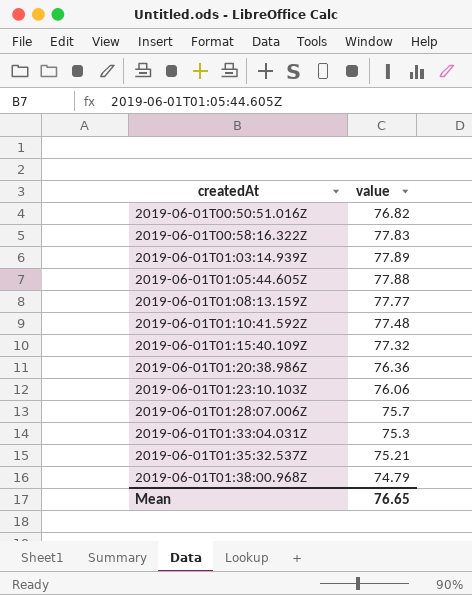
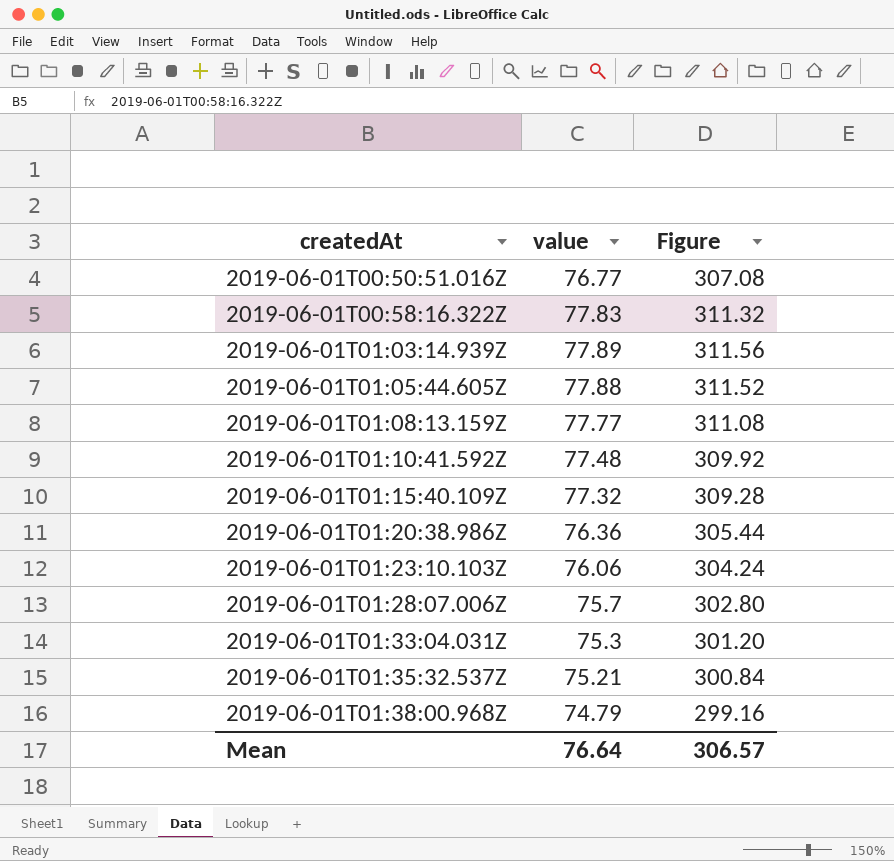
column Figure | formula: none -> [value] * 4
2019-06-01T00:50:51.016Z | value: 76.82 -> 76.77
Mean | value: 76.65 -> 76.64

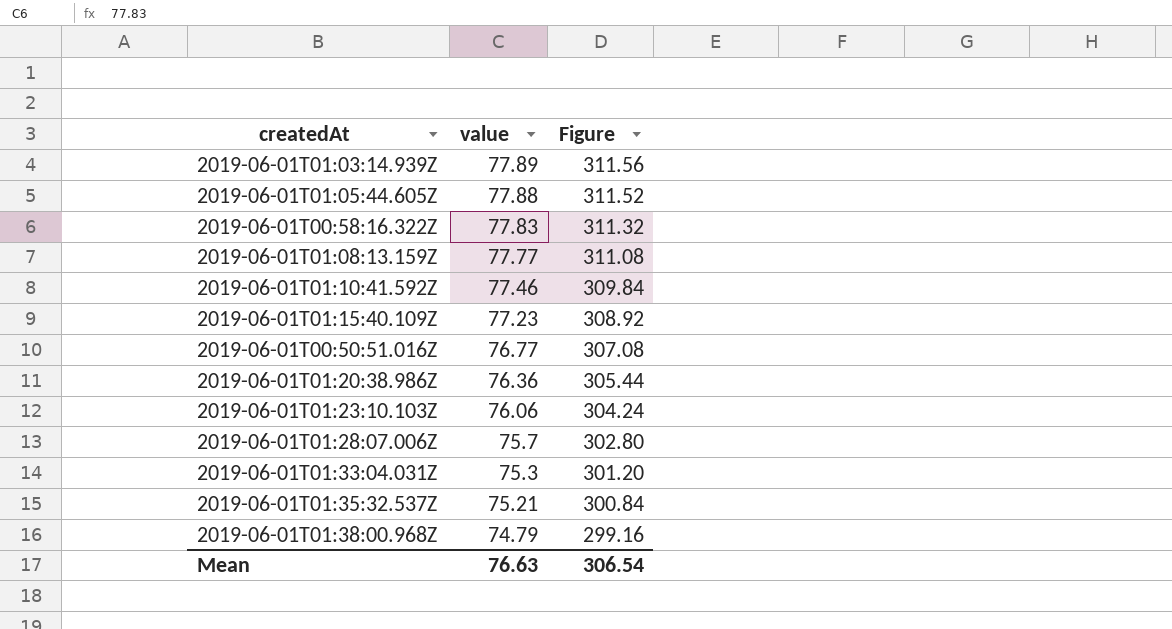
row order: createdAt ascending -> value descending
2019-06-01T01:10:41.592Z | value: 77.48 -> 77.46
2019-06-01T01:10:41.592Z | Figure: 309.92 -> 309.84
2019-06-01T01:15:40.109Z | value: 77.32 -> 77.23
2019-06-01T01:15:40.109Z | Figure: 309.28 -> 308.92
Mean | value: 76.64 -> 76.63
Mean | Figure: 306.57 -> 306.54

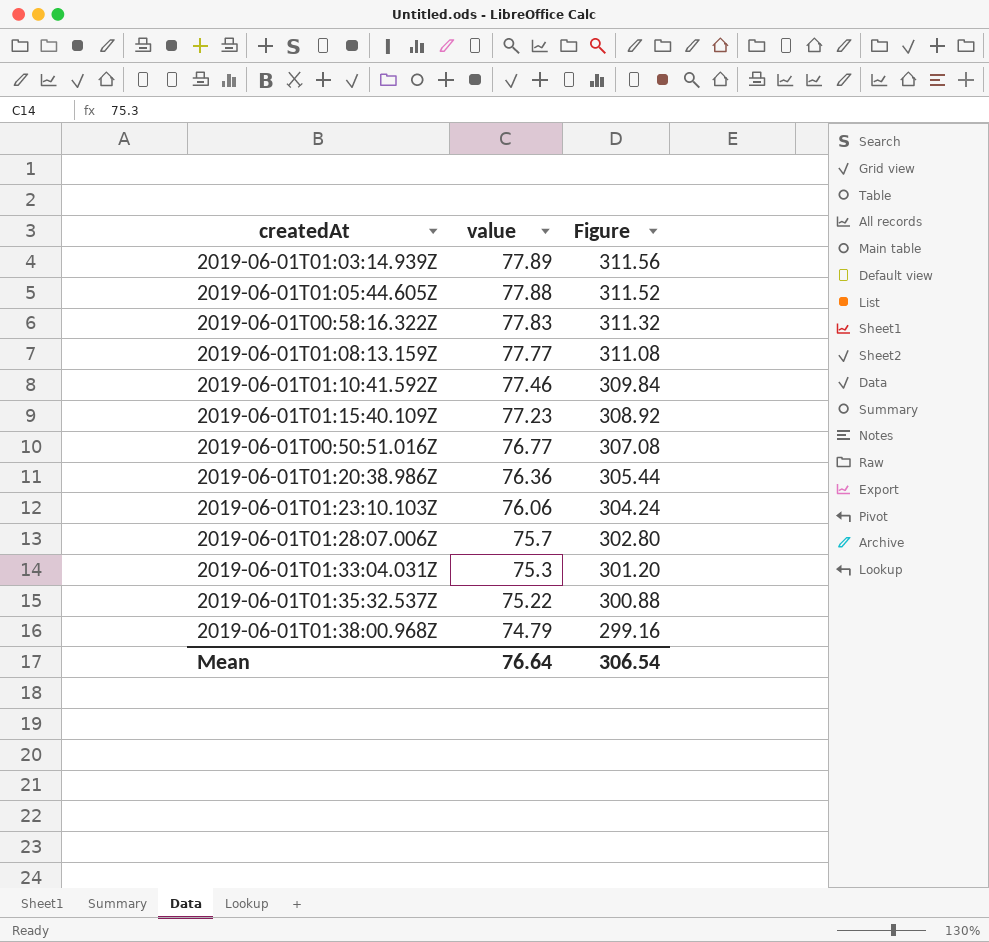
2019-06-01T01:35:32.537Z | value: 75.21 -> 75.22
2019-06-01T01:35:32.537Z | Figure: 300.84 -> 300.88
Mean | value: 76.63 -> 76.64

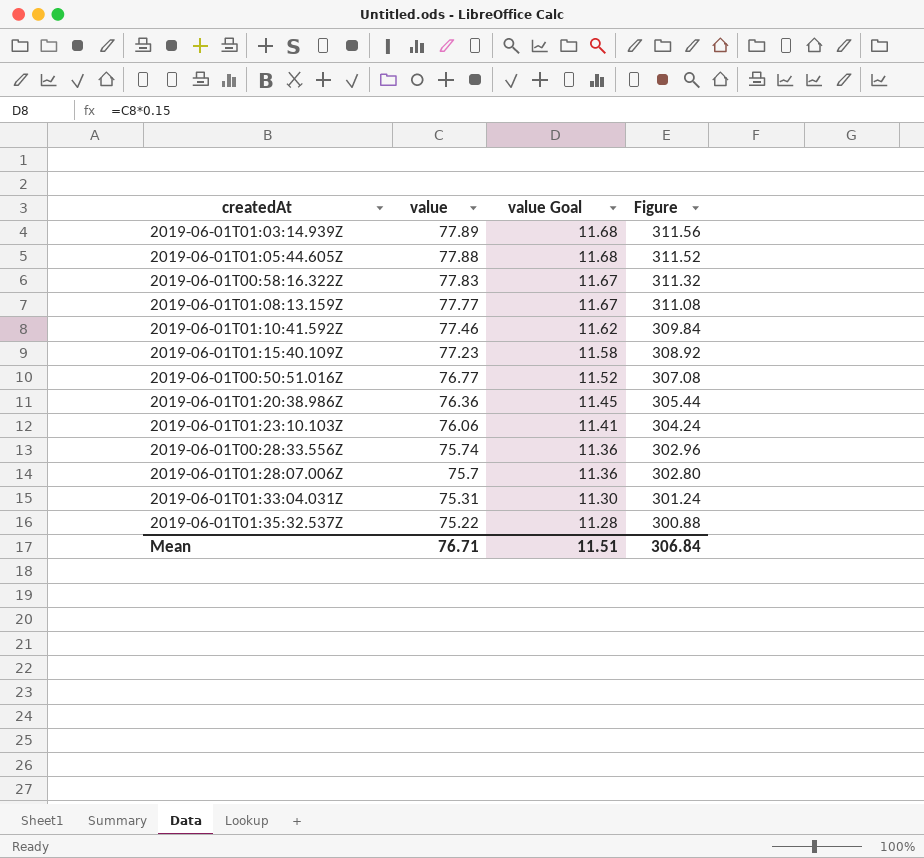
column value Goal | formula: none -> [value] * 0.15
row 2019-06-01T01:38:00.968Z: 74.79 | 299.16 -> none
row 2019-06-01T00:28:33.556Z: none -> 75.74 | 11.36 | 302.96
2019-06-01T01:33:04.031Z | value: 75.3 -> 75.31
2019-06-01T01:33:04.031Z | Figure: 301.20 -> 301.24
Mean | value: 76.64 -> 76.71
Mean | Figure: 306.54 -> 306.84

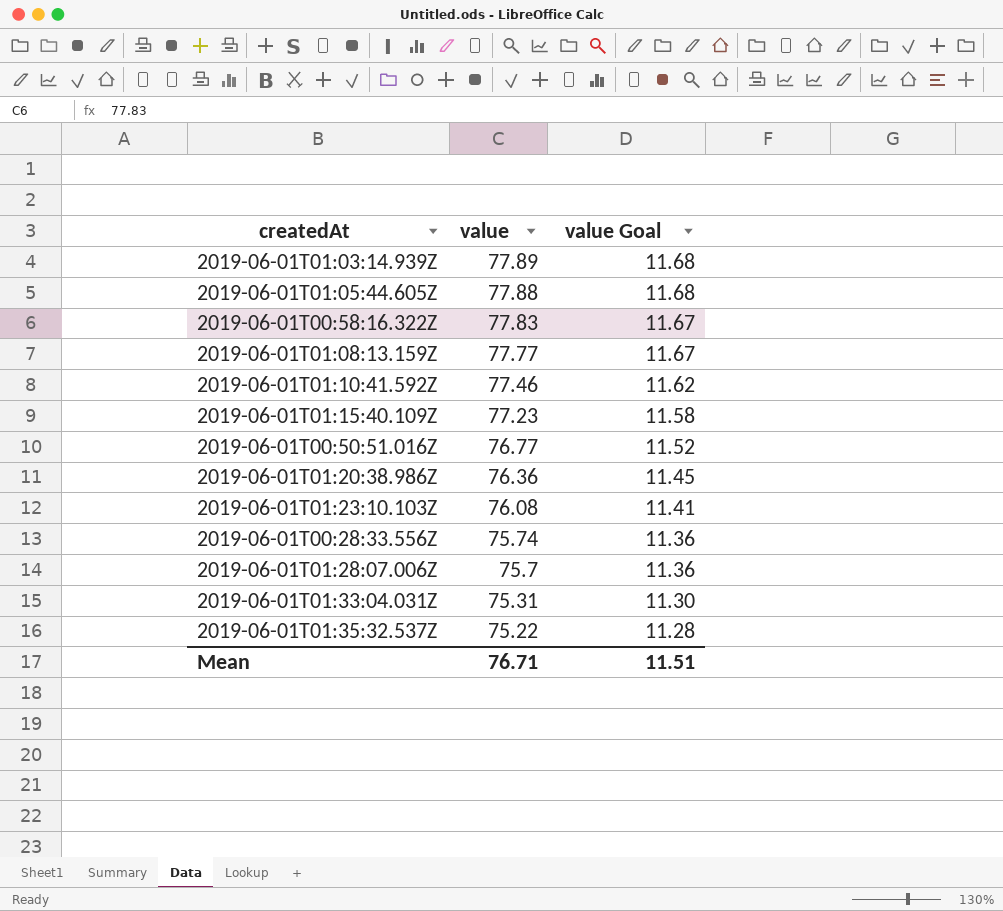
column Figure | formula: [value] * 4 -> none
2019-06-01T01:23:10.103Z | value: 76.06 -> 76.08

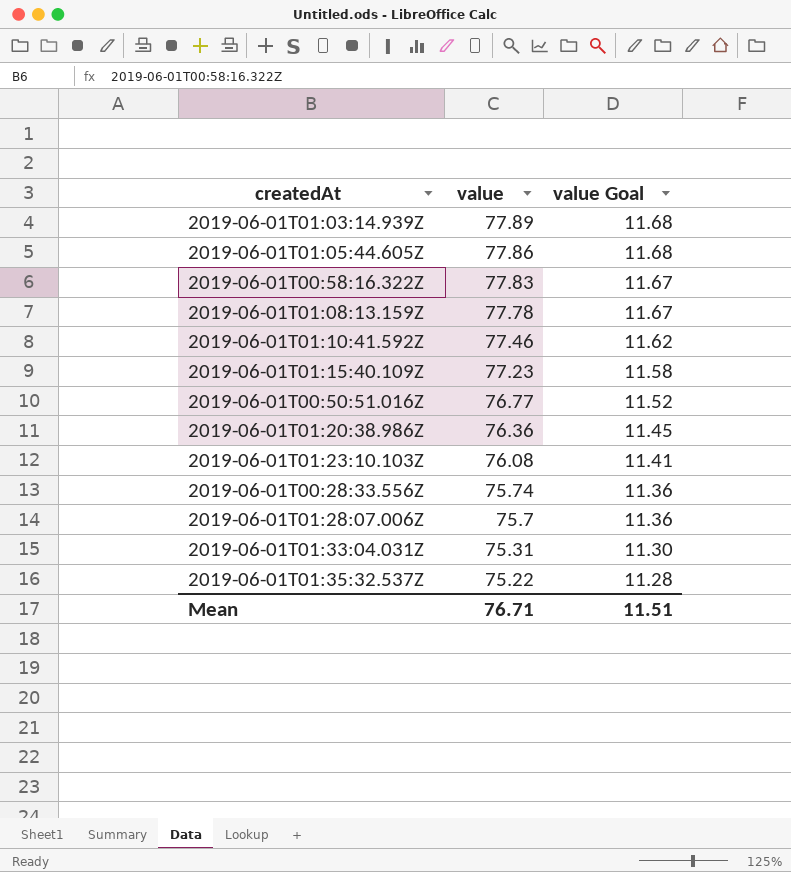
2019-06-01T01:05:44.605Z | value: 77.88 -> 77.86
2019-06-01T01:08:13.159Z | value: 77.77 -> 77.78

